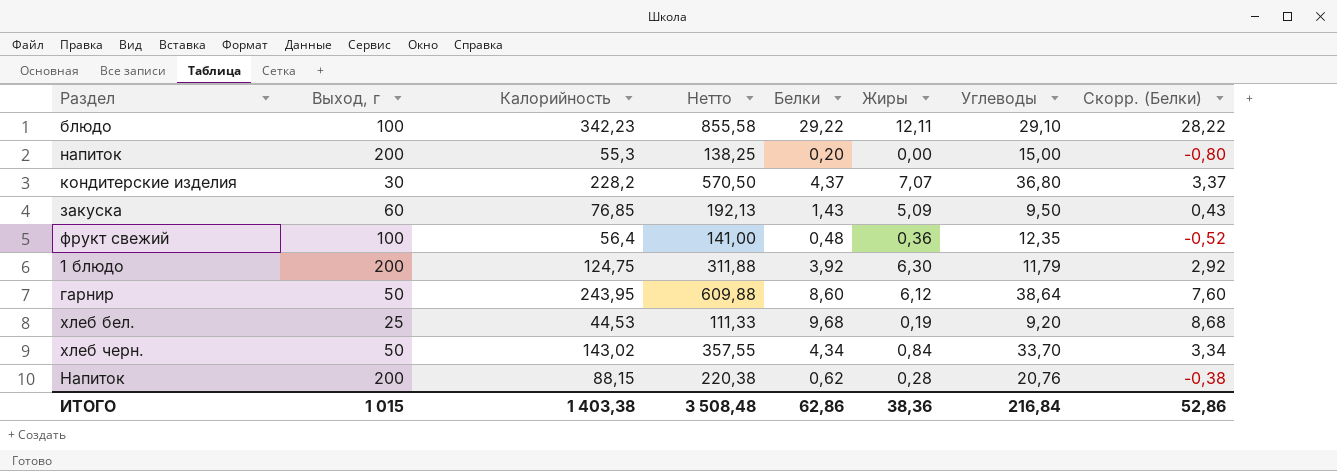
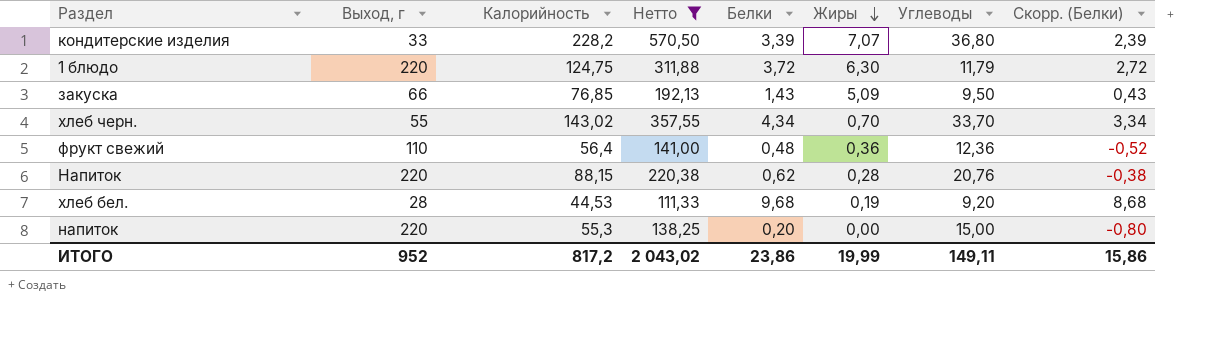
filter: none -> Нетто <= 570,50
row order: none -> Жиры descending
кондитерские изделия | Выход, г: 30 -> 33
кондитерские изделия | Белки: 4,37 -> 3,39
кондитерские изделия | Скорр. (Белки): 3,37 -> 2,39
1 блюдо | Выход, г: 200 -> 220
1 блюдо | Белки: 3,92 -> 3,72
1 блюдо | Скорр. (Белки): 2,92 -> 2,72
закуска | Выход, г: 60 -> 66
хлеб черн. | Выход, г: 50 -> 55
хлеб черн. | Жиры: 0,84 -> 0,70
фрукт свежий | Выход, г: 100 -> 110
фрукт свежий | Углеводы: 12,35 -> 12,36
Напиток | Выход, г: 200 -> 220
хлеб бел. | Выход, г: 25 -> 28
напиток | Выход, г: 200 -> 220
ИТОГО | Выход, г: 1 015 -> 952
ИТОГО | Калорийность: 1 403,38 -> 817,2
ИТОГО | Нетто: 3 508,48 -> 2 043,02
ИТОГО | Белки: 62,86 -> 23,86
ИТОГО | Жиры: 38,36 -> 19,99
ИТОГО | Углеводы: 216,84 -> 149,11
ИТОГО | Скорр. (Белки): 52,86 -> 15,86

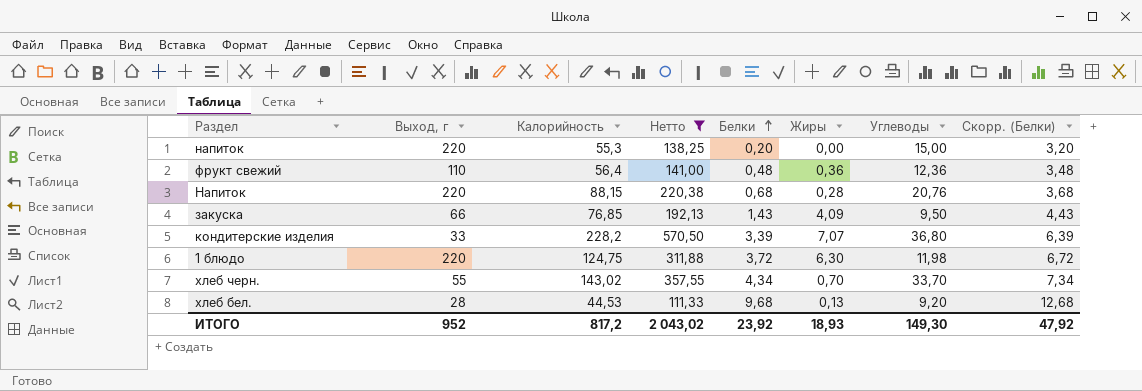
row order: Жиры descending -> Белки ascending
column Скорр. (Белки) | formula: [Белки] - 1 -> [Белки] + 3
Напиток | Белки: 0,62 -> 0,68
закуска | Жиры: 5,09 -> 4,09
1 блюдо | Углеводы: 11,79 -> 11,98
хлеб бел. | Жиры: 0,19 -> 0,13
ИТОГО | Белки: 23,86 -> 23,92
ИТОГО | Жиры: 19,99 -> 18,93
ИТОГО | Углеводы: 149,11 -> 149,30
ИТОГО | Скорр. (Белки): 15,86 -> 47,92

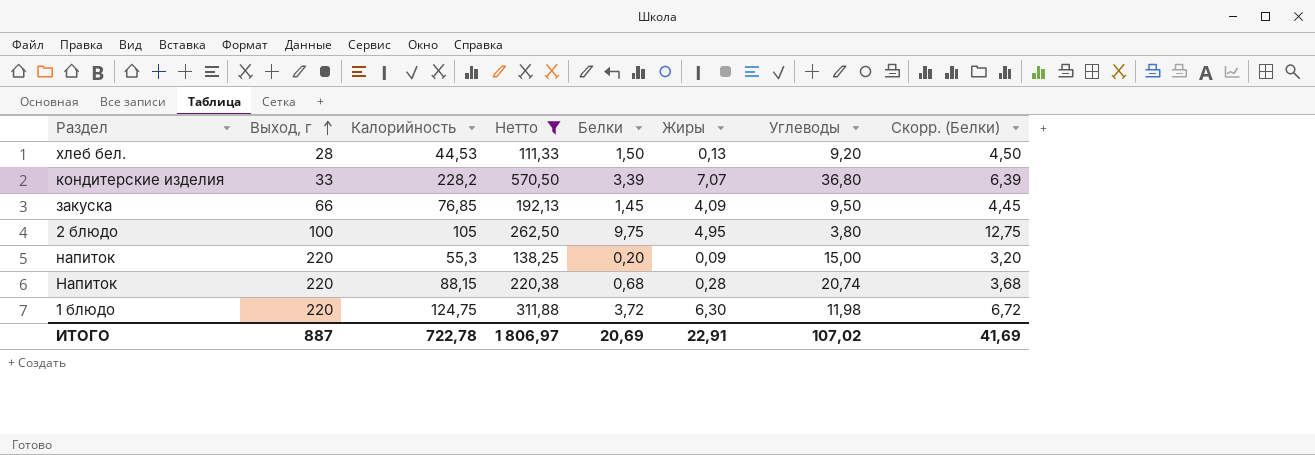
row order: Белки ascending -> Выход, г ascending
row фрукт свежий: 110 | 56,4 | 141,00 | 0,48 | 0,36 | 12,36 | 3,48 -> none
row хлеб черн.: 55 | 143,02 | 357,55 | 4,34 | 0,70 | 33,70 | 7,34 -> none
хлеб бел. | Белки: 9,68 -> 1,50
хлеб бел. | Скорр. (Белки): 12,68 -> 4,50
закуска | Белки: 1,43 -> 1,45
закуска | Скорр. (Белки): 4,43 -> 4,45
row 2 блюдо: none -> 100 | 105 | 262,50 | 9,75 | 4,95 | 3,80 | 12,75
напиток | Жиры: 0,00 -> 0,09
Напиток | Углеводы: 20,76 -> 20,74
ИТОГО | Выход, г: 952 -> 887
ИТОГО | Калорийность: 817,2 -> 722,78
ИТОГО | Нетто: 2 043,02 -> 1 806,97
ИТОГО | Белки: 23,92 -> 20,69
ИТОГО | Жиры: 18,93 -> 22,91
ИТОГО | Углеводы: 149,30 -> 107,02
ИТОГО | Скорр. (Белки): 47,92 -> 41,69

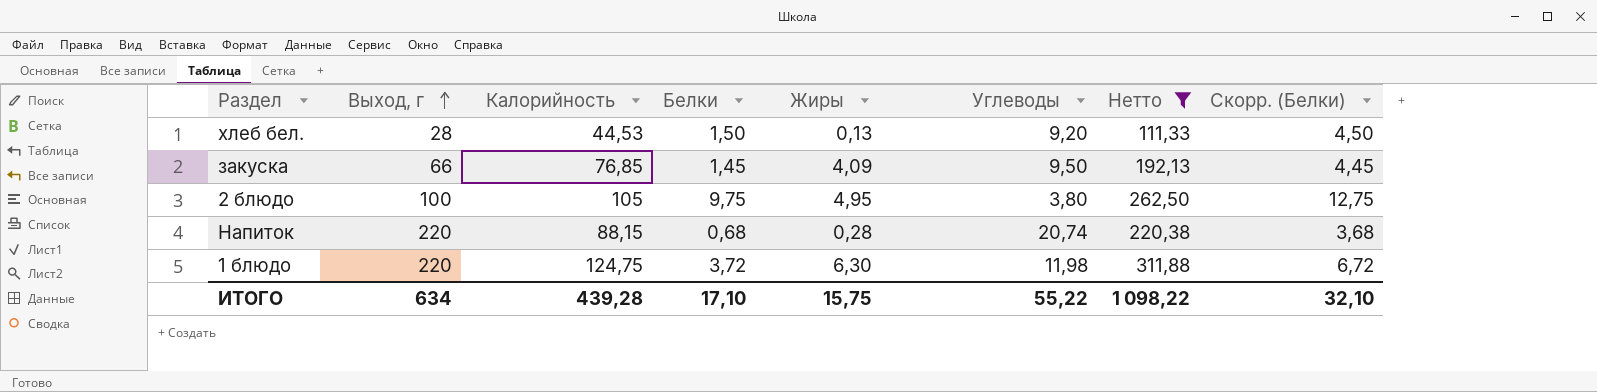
column Нетто | position: 4 -> 7
row кондитерские изделия: 33 | 228,2 | 570,50 | 3,39 | 7,07 | 36,80 | 6,39 -> none
row напиток: 220 | 55,3 | 138,25 | 0,20 | 0,09 | 15,00 | 3,20 -> none
ИТОГО | Выход, г: 887 -> 634
ИТОГО | Калорийность: 722,78 -> 439,28
ИТОГО | Белки: 20,69 -> 17,10
ИТОГО | Жиры: 22,91 -> 15,75
ИТОГО | Углеводы: 107,02 -> 55,22
ИТОГО | Нетто: 1 806,97 -> 1 098,22
ИТОГО | Скорр. (Белки): 41,69 -> 32,10

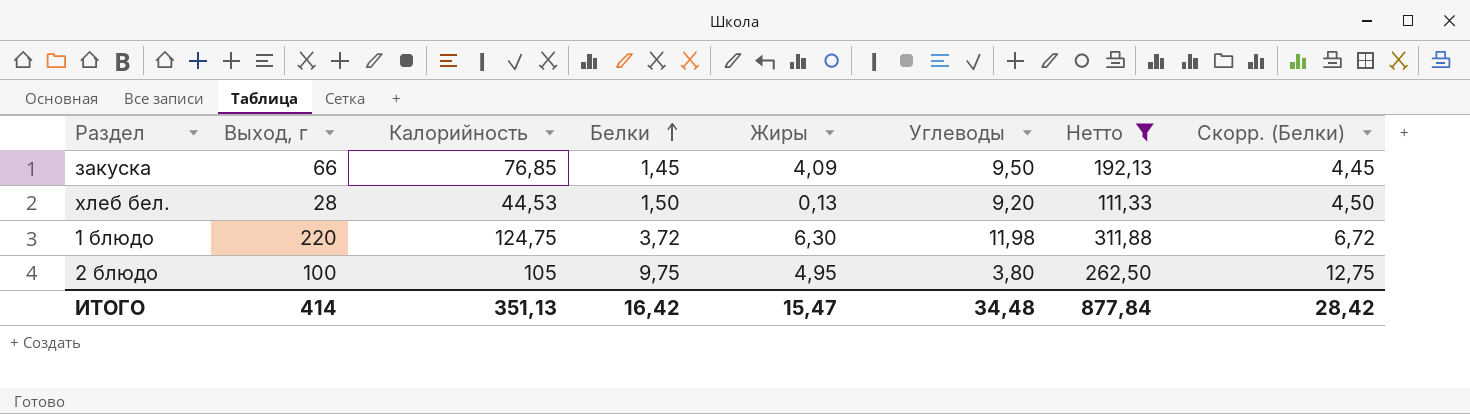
row order: Выход, г ascending -> Белки ascending
row Напиток: 220 | 88,15 | 0,68 | 0,28 | 20,74 | 220,38 | 3,68 -> none
ИТОГО | Выход, г: 634 -> 414
ИТОГО | Калорийность: 439,28 -> 351,13
ИТОГО | Белки: 17,10 -> 16,42
ИТОГО | Жиры: 15,75 -> 15,47
ИТОГО | Углеводы: 55,22 -> 34,48
ИТОГО | Нетто: 1 098,22 -> 877,84
ИТОГО | Скорр. (Белки): 32,10 -> 28,42

